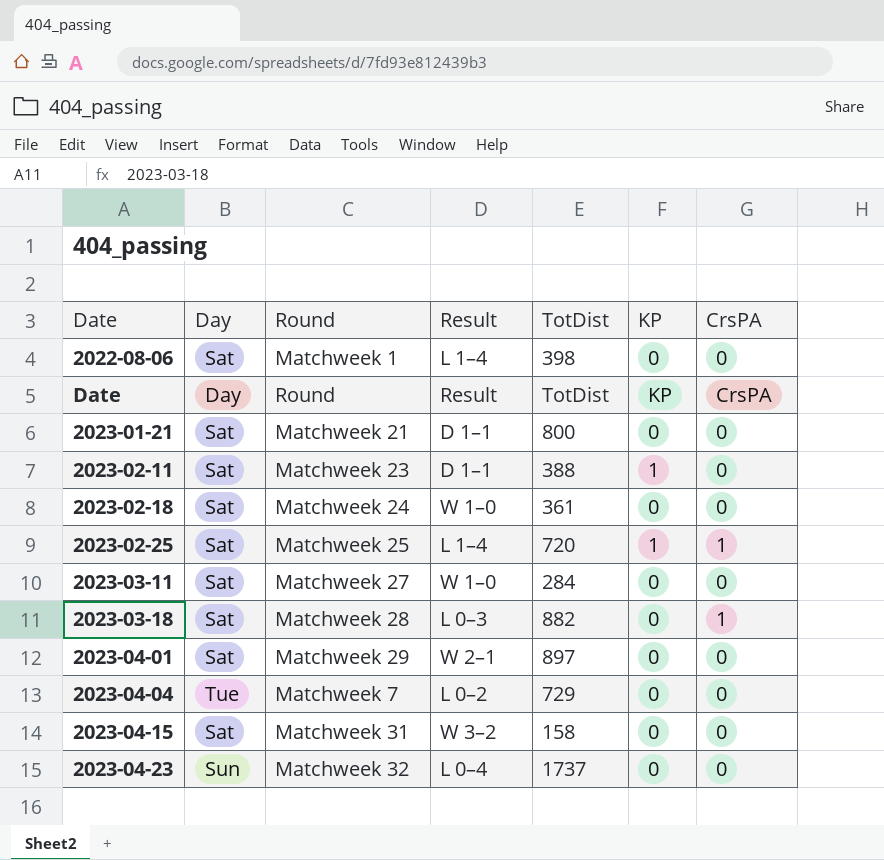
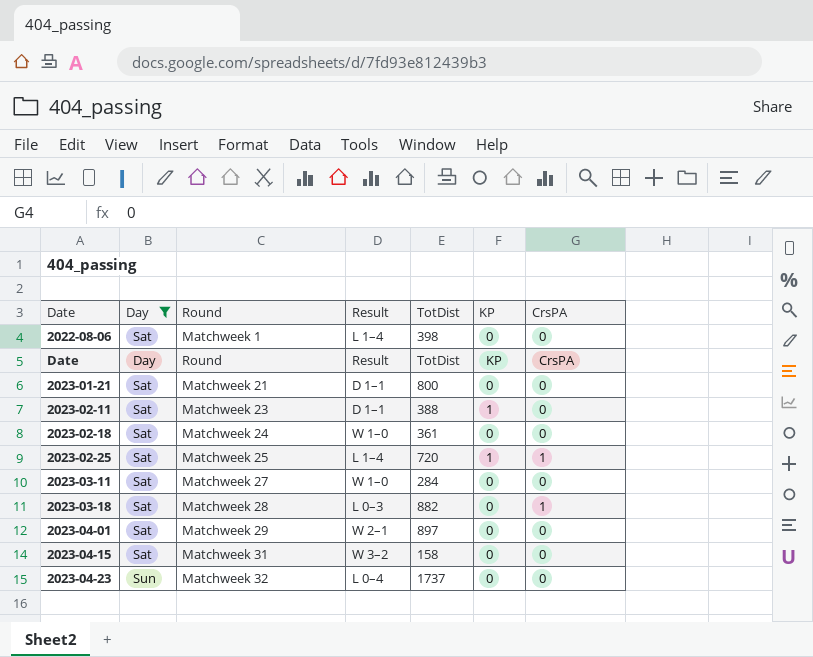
filter: none -> Day != Tue

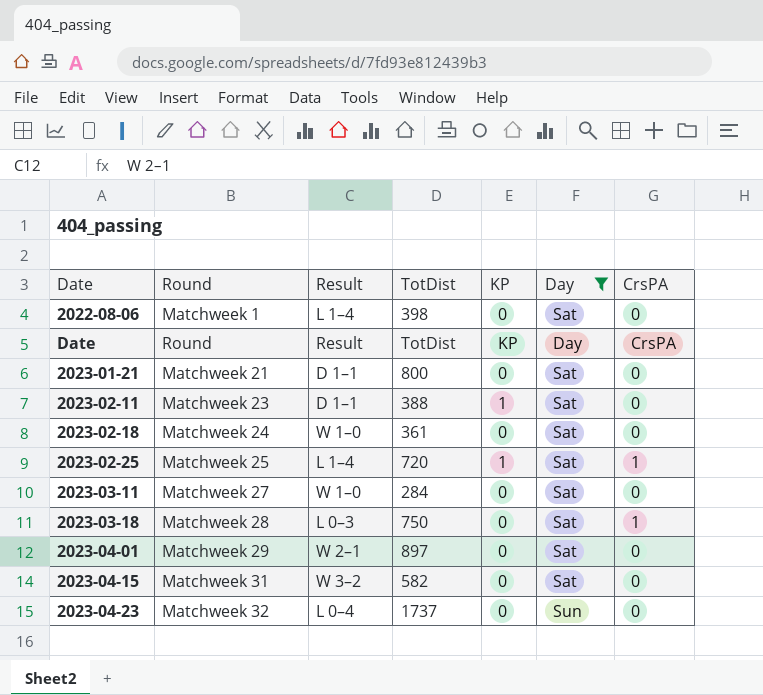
column Day | position: 2 -> 6
2023-03-18 | TotDist: 882 -> 750
2023-04-15 | TotDist: 158 -> 582

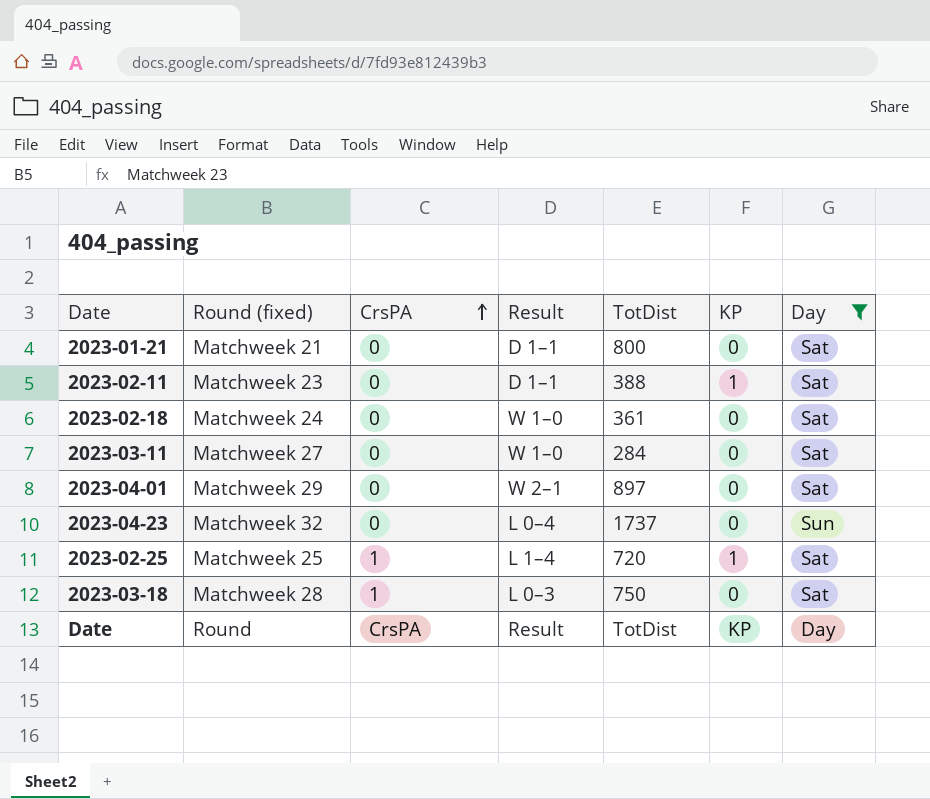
row order: none -> CrsPA ascending
column name: Round -> Round (fixed)
column CrsPA | position: 7 -> 3
row 2022-08-06: Matchweek 1 | L 1–4 | 398 | 0 | Sat | 0 -> none
row 2023-04-15: Matchweek 31 | W 3–2 | 582 | 0 | Sat | 0 -> none

